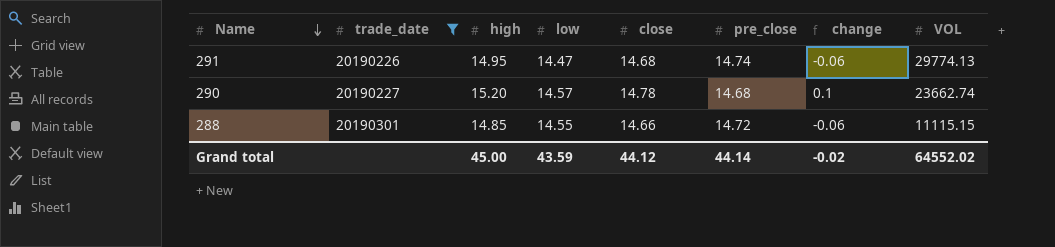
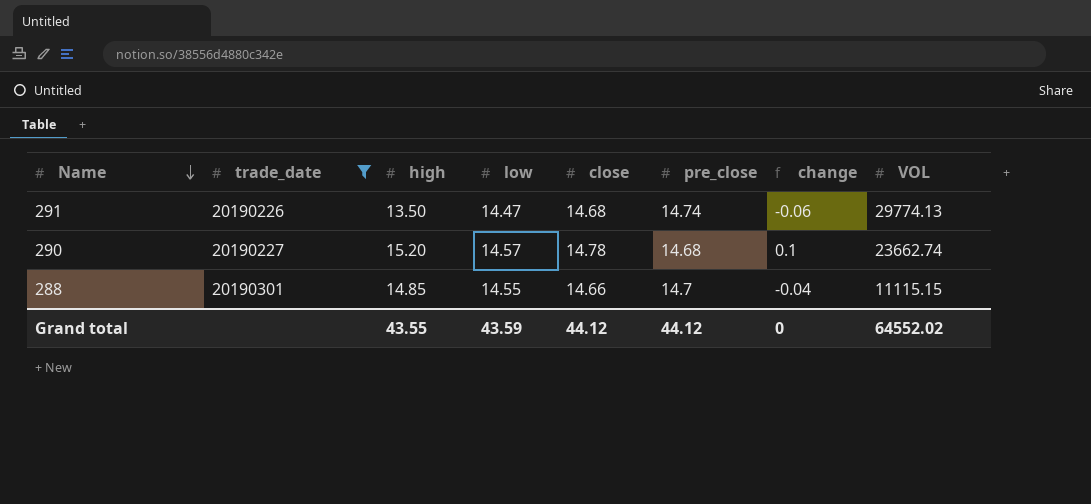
291 | high: 14.95 -> 13.50
288 | pre_close: 14.72 -> 14.7
288 | change: -0.06 -> -0.04
Grand total | high: 45.00 -> 43.55
Grand total | pre_close: 44.14 -> 44.12
Grand total | change: -0.02 -> 0

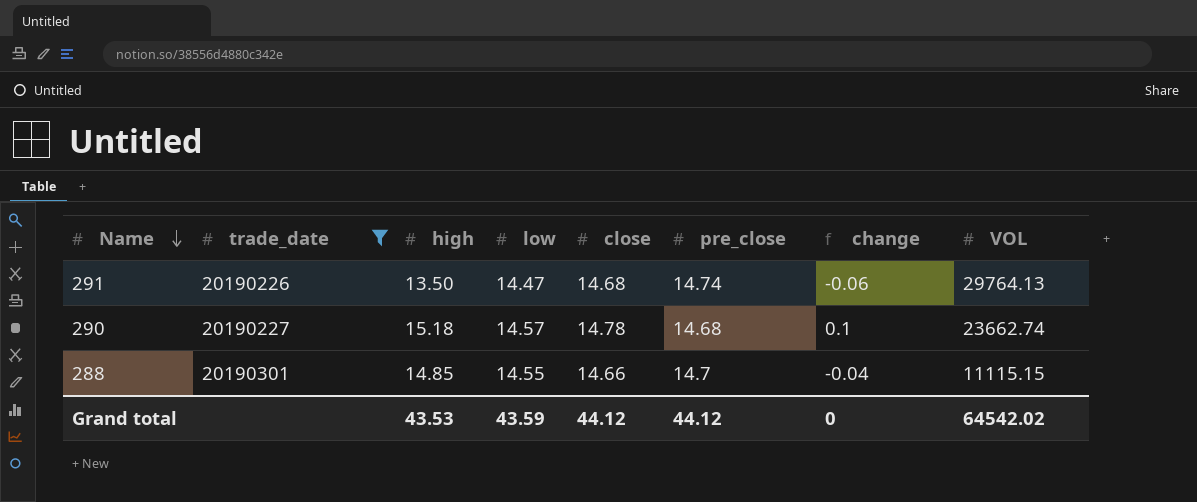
291 | VOL: 29774.13 -> 29764.13
290 | high: 15.20 -> 15.18
Grand total | high: 43.55 -> 43.53
Grand total | VOL: 64552.02 -> 64542.02

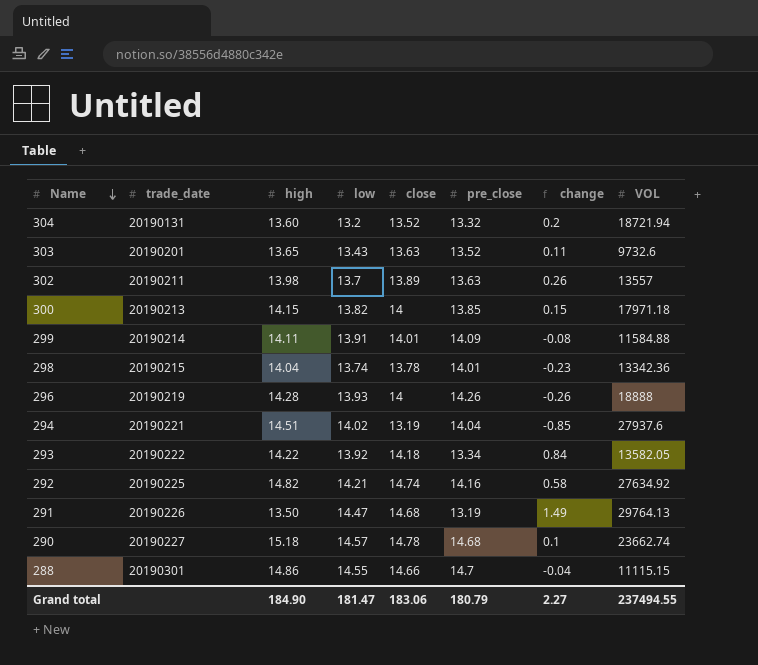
filter: trade_date >= 20190226 -> none
291 | pre_close: 14.74 -> 13.19
291 | change: -0.06 -> 1.49
288 | high: 14.85 -> 14.86
Grand total | high: 43.53 -> 184.90
Grand total | low: 43.59 -> 181.47
Grand total | close: 44.12 -> 183.06
Grand total | pre_close: 44.12 -> 180.79
Grand total | change: 0 -> 2.27
Grand total | VOL: 64542.02 -> 237494.55

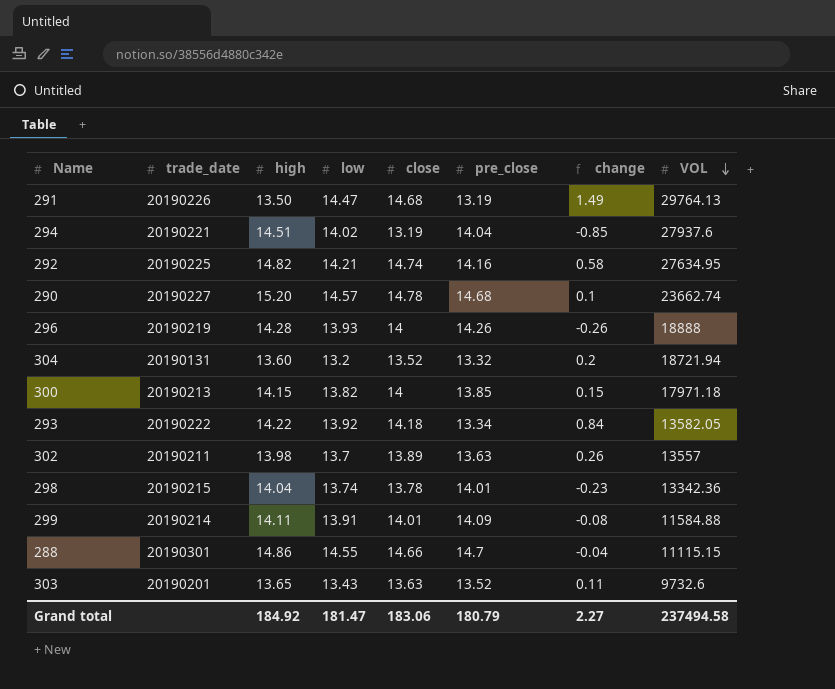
row order: Name descending -> VOL descending
292 | VOL: 27634.92 -> 27634.95
290 | high: 15.18 -> 15.20
Grand total | high: 184.90 -> 184.92
Grand total | VOL: 237494.55 -> 237494.58

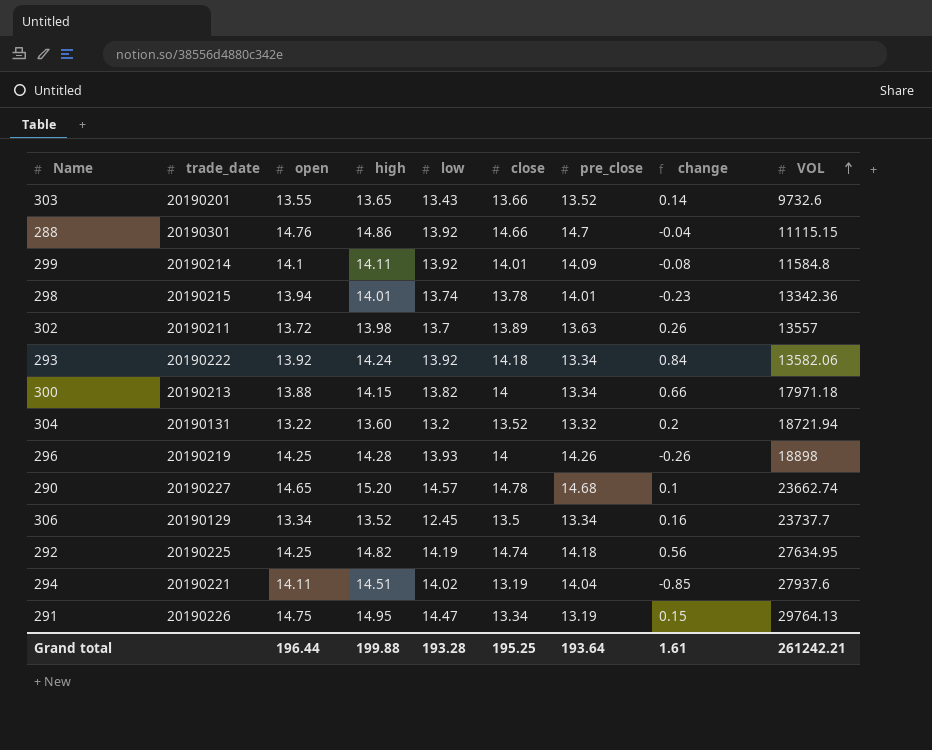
row order: VOL descending -> VOL ascending
column open | position: none -> 3
303 | close: 13.63 -> 13.66
303 | change: 0.11 -> 0.14
288 | low: 14.55 -> 13.92
299 | low: 13.91 -> 13.92
299 | VOL: 11584.88 -> 11584.8
298 | high: 14.04 -> 14.01
293 | high: 14.22 -> 14.24
293 | VOL: 13582.05 -> 13582.06
300 | pre_close: 13.85 -> 13.34
300 | change: 0.15 -> 0.66
296 | VOL: 18888 -> 18898
row 306: none -> 20190129 | 13.34 | 13.52 | 12.45 | 13.5 | 13.34 | 0.16 | 23737.7
292 | low: 14.21 -> 14.19
292 | pre_close: 14.16 -> 14.18
292 | change: 0.58 -> 0.56
291 | high: 13.50 -> 14.95
291 | close: 14.68 -> 13.34
291 | change: 1.49 -> 0.15
Grand total | high: 184.92 -> 199.88
Grand total | low: 181.47 -> 193.28
Grand total | close: 183.06 -> 195.25
Grand total | pre_close: 180.79 -> 193.64
Grand total | change: 2.27 -> 1.61
Grand total | VOL: 237494.58 -> 261242.21

